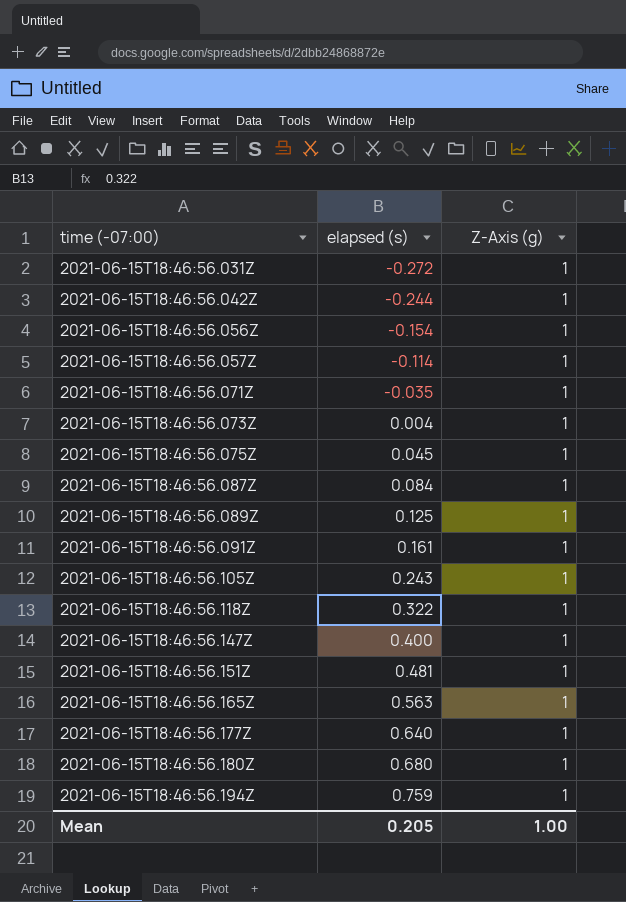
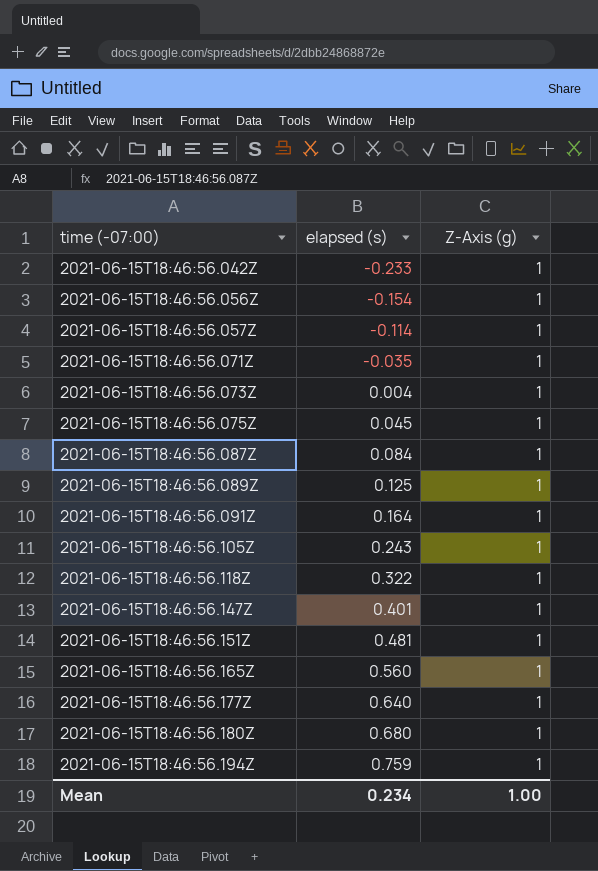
row 2021-06-15T18:46:56.031Z: -0.272 | 1 -> none
2021-06-15T18:46:56.042Z | elapsed (s): -0.244 -> -0.233
2021-06-15T18:46:56.091Z | elapsed (s): 0.161 -> 0.164
2021-06-15T18:46:56.147Z | elapsed (s): 0.400 -> 0.401
2021-06-15T18:46:56.165Z | elapsed (s): 0.563 -> 0.560
Mean | elapsed (s): 0.205 -> 0.234

